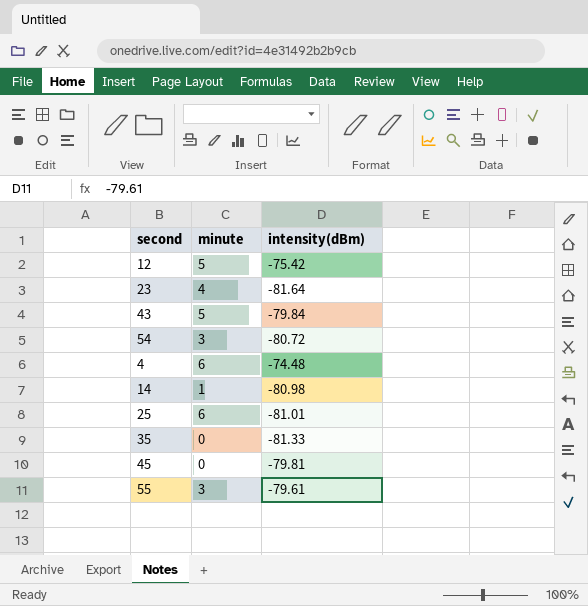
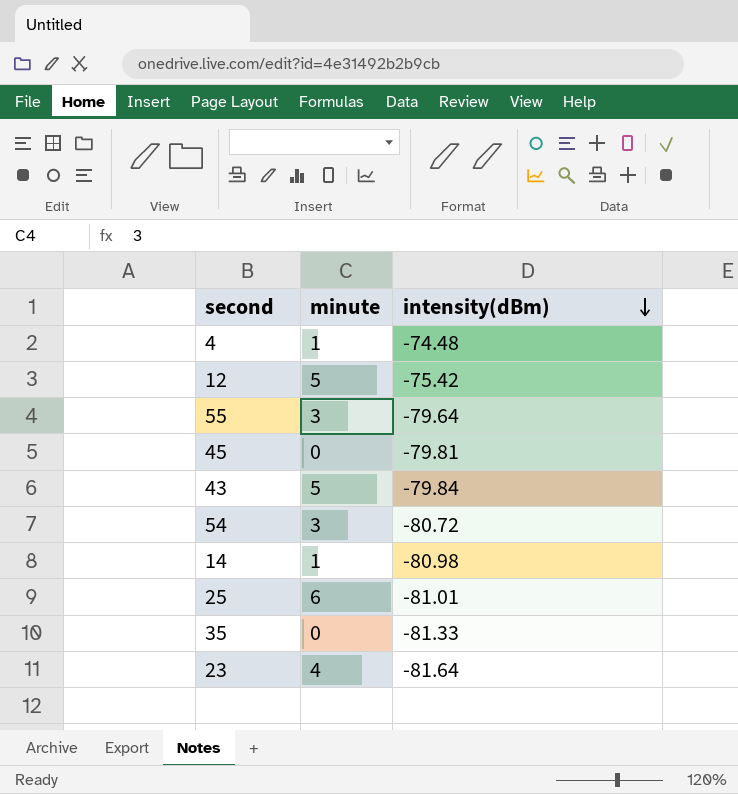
row order: none -> intensity(dBm) descending
4 | minute: 6 -> 1
55 | intensity(dBm): -79.61 -> -79.64

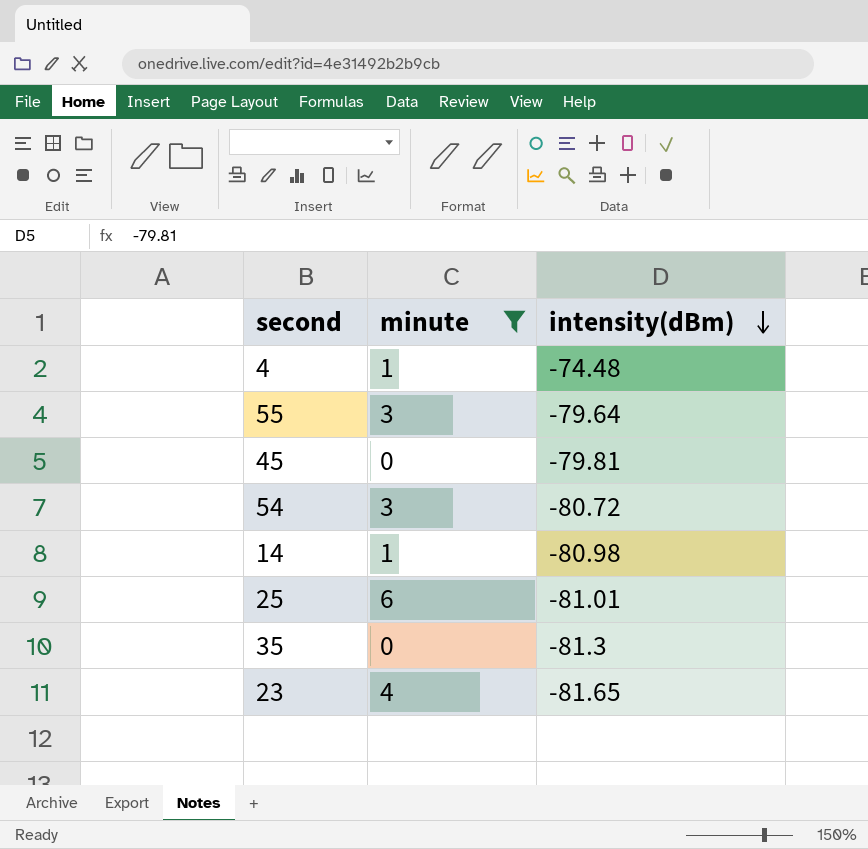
filter: none -> minute != 5
35 | intensity(dBm): -81.33 -> -81.3
23 | intensity(dBm): -81.64 -> -81.65

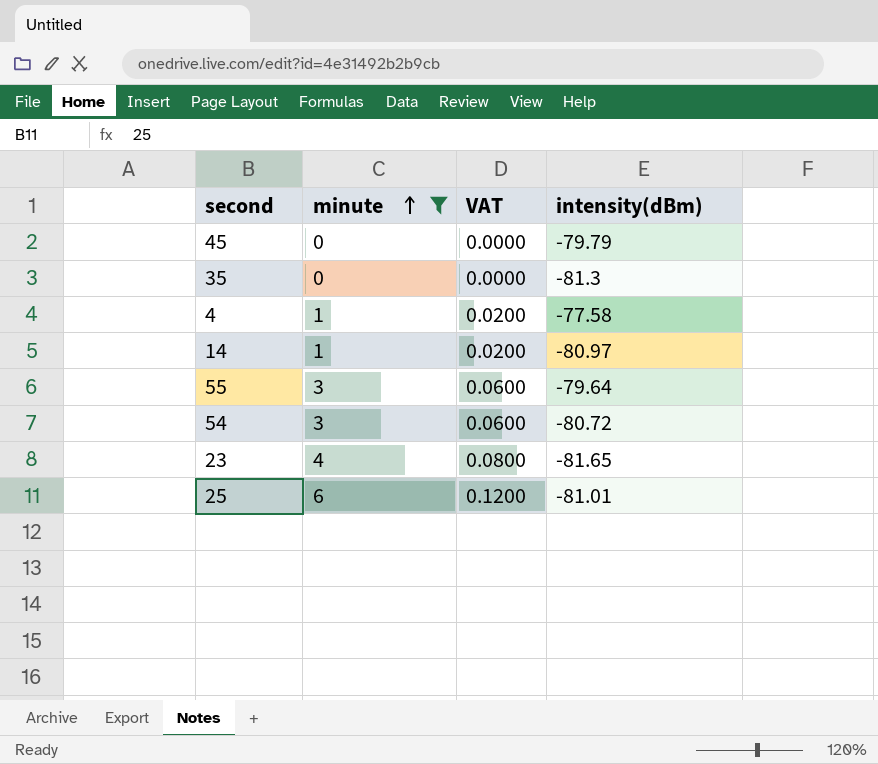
row order: intensity(dBm) descending -> minute ascending
column VAT | formula: none -> [minute] * 0.02
45 | intensity(dBm): -79.81 -> -79.79
4 | intensity(dBm): -74.48 -> -77.58
14 | intensity(dBm): -80.98 -> -80.97

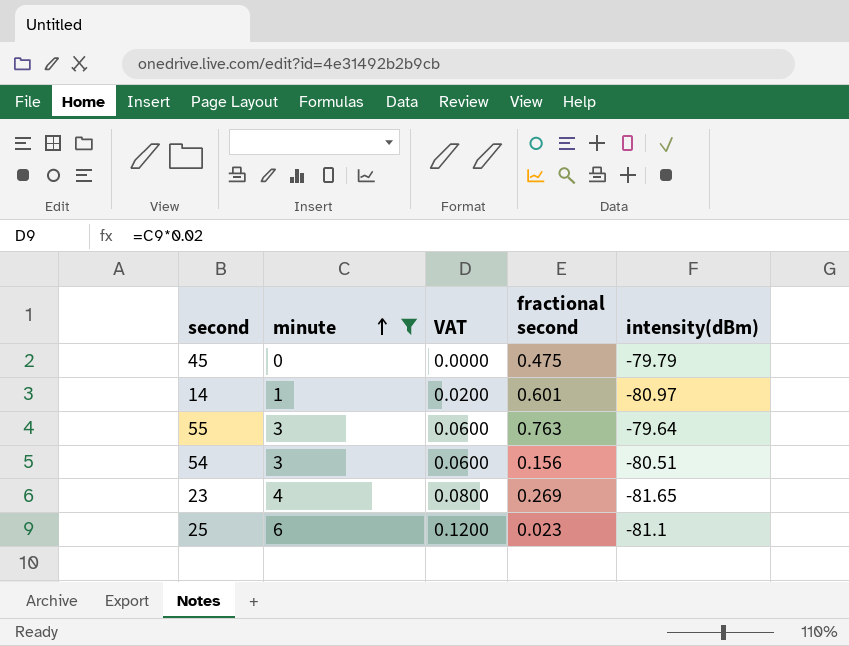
column fractional second | position: none -> 4
row 35: 0 | 0.0000 | -81.3 -> none
row 4: 1 | 0.0200 | -77.58 -> none
54 | intensity(dBm): -80.72 -> -80.51
25 | intensity(dBm): -81.01 -> -81.1

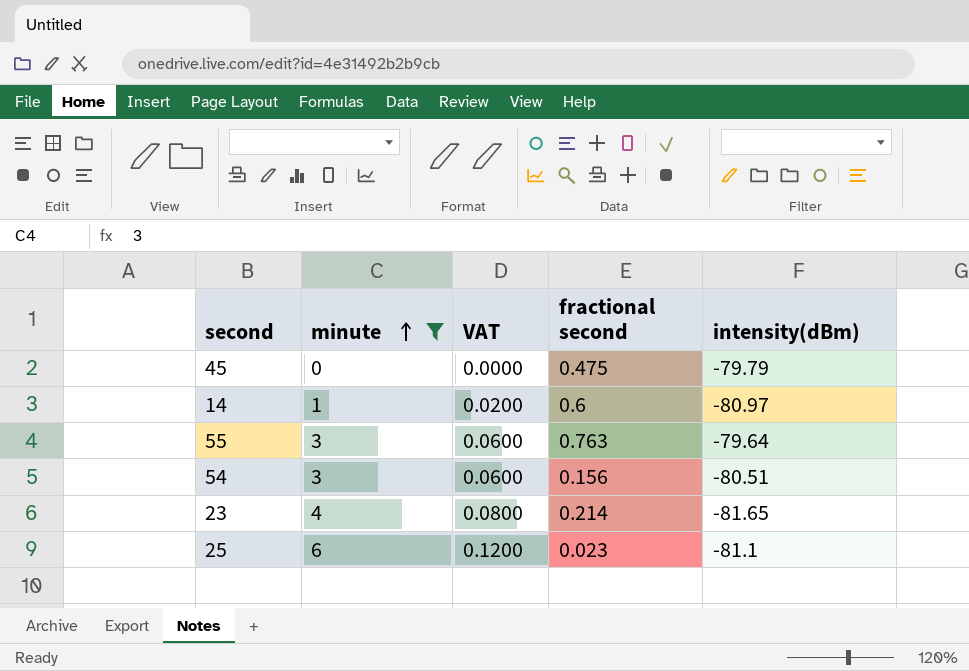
14 | fractional second: 0.601 -> 0.6
23 | fractional second: 0.269 -> 0.214

